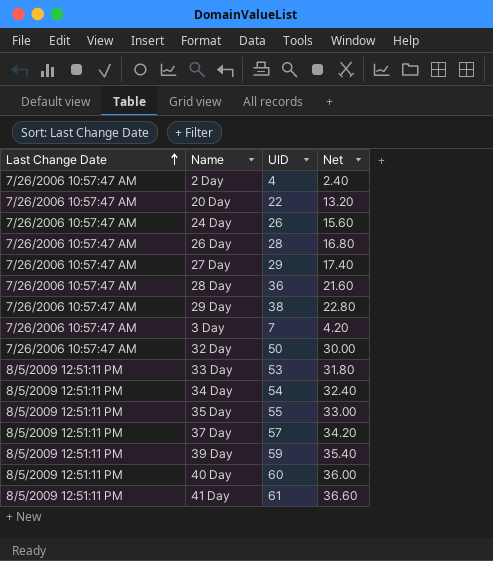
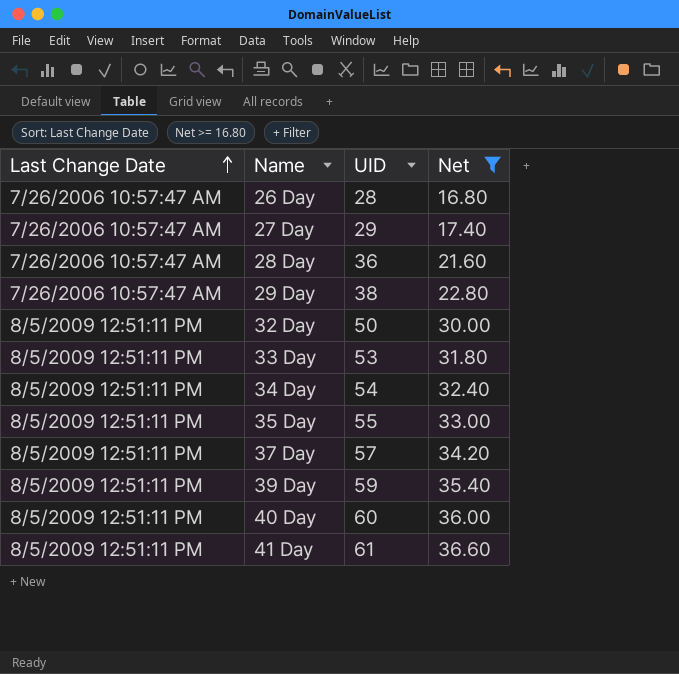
filter: none -> Net >= 16.80
32 Day | Last Change Date: 7/26/2006 10:57:47 AM -> 8/5/2009 12:51:11 PM

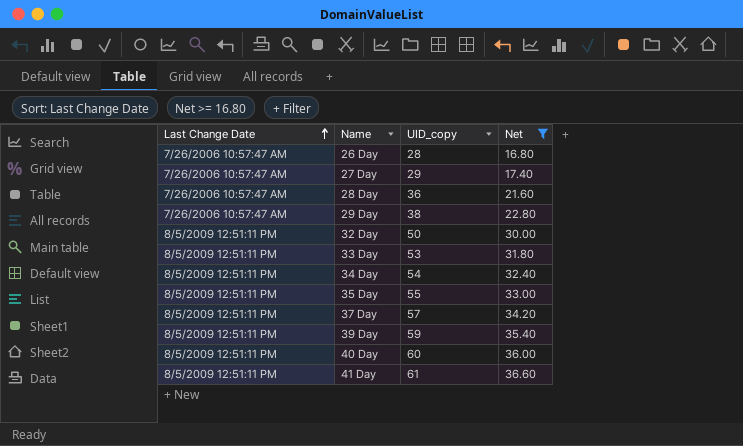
column name: UID -> UID_copy

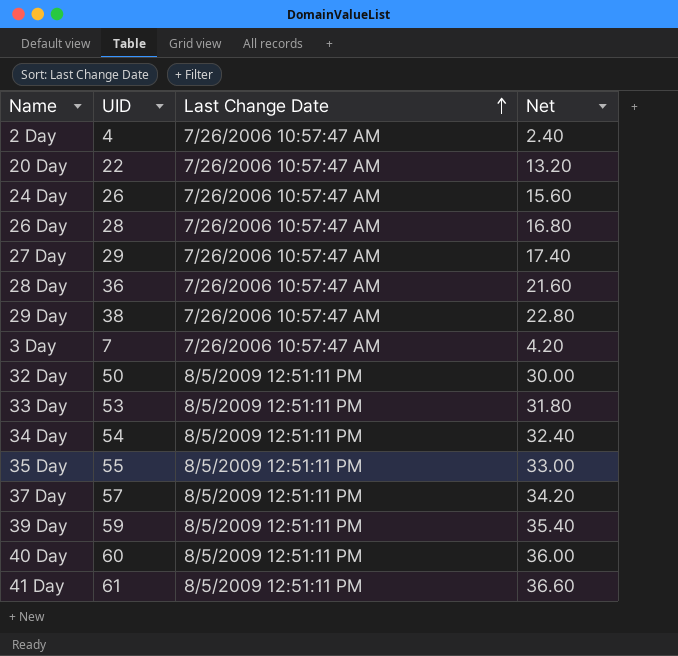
filter: Net >= 16.80 -> none
column name: UID_copy -> UID
column Last Change Date | position: 1 -> 3

